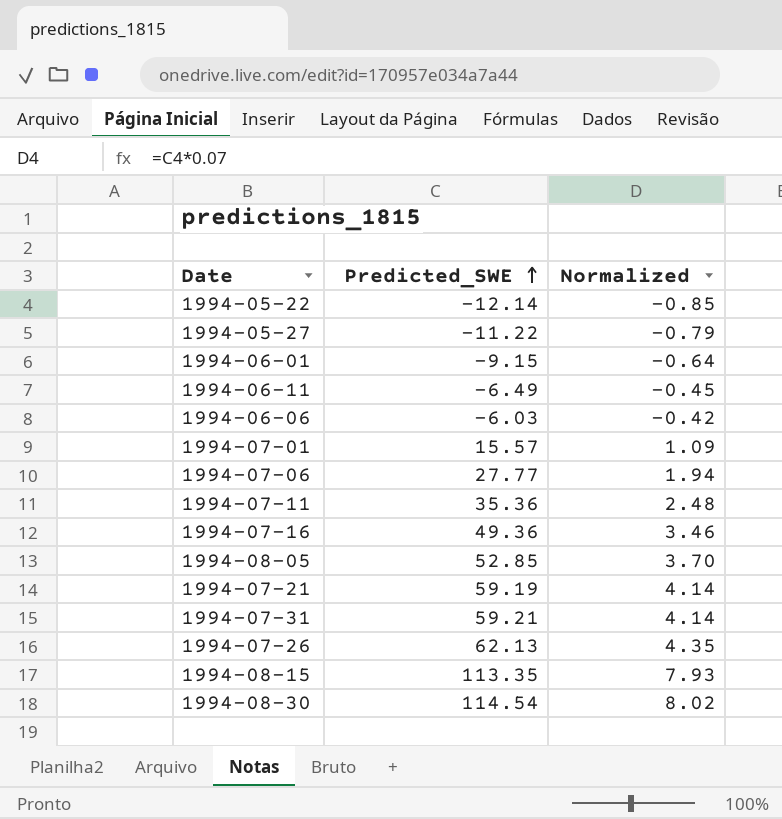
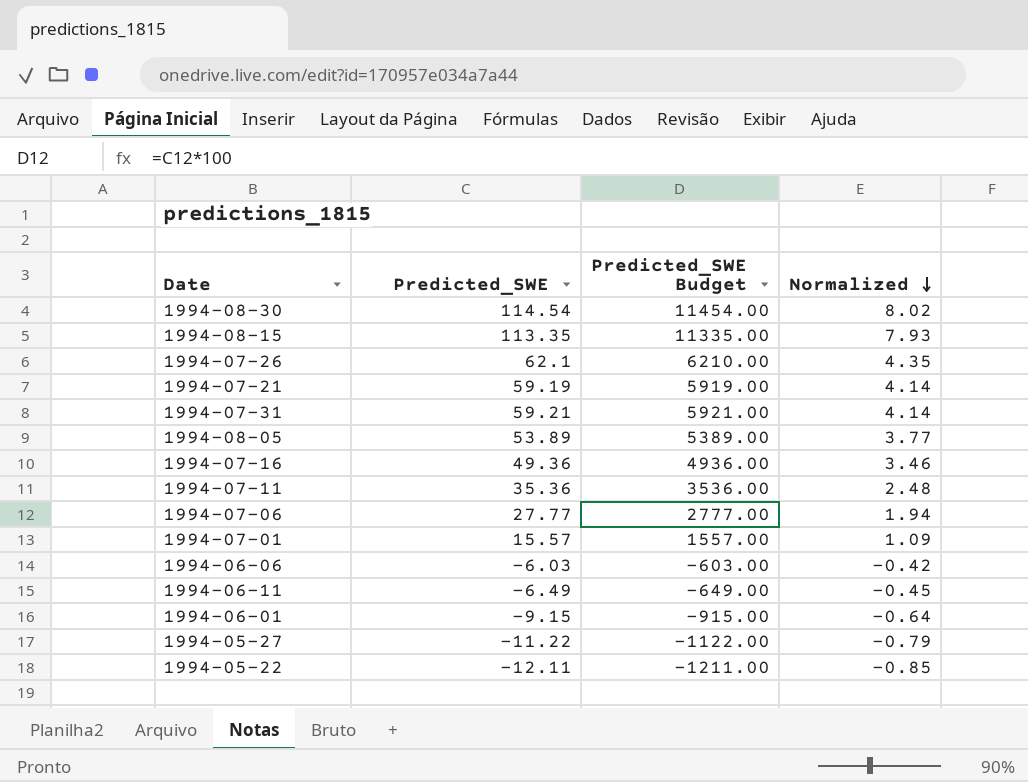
row order: Predicted_SWE ascending -> Normalized descending
column Predicted_SWE Budget | formula: none -> [Predicted_SWE] * 100
1994-07-26 | Predicted_SWE: 62.13 -> 62.1
1994-08-05 | Predicted_SWE: 52.85 -> 53.89
1994-08-05 | Normalized: 3.70 -> 3.77
1994-05-22 | Predicted_SWE: -12.14 -> -12.11

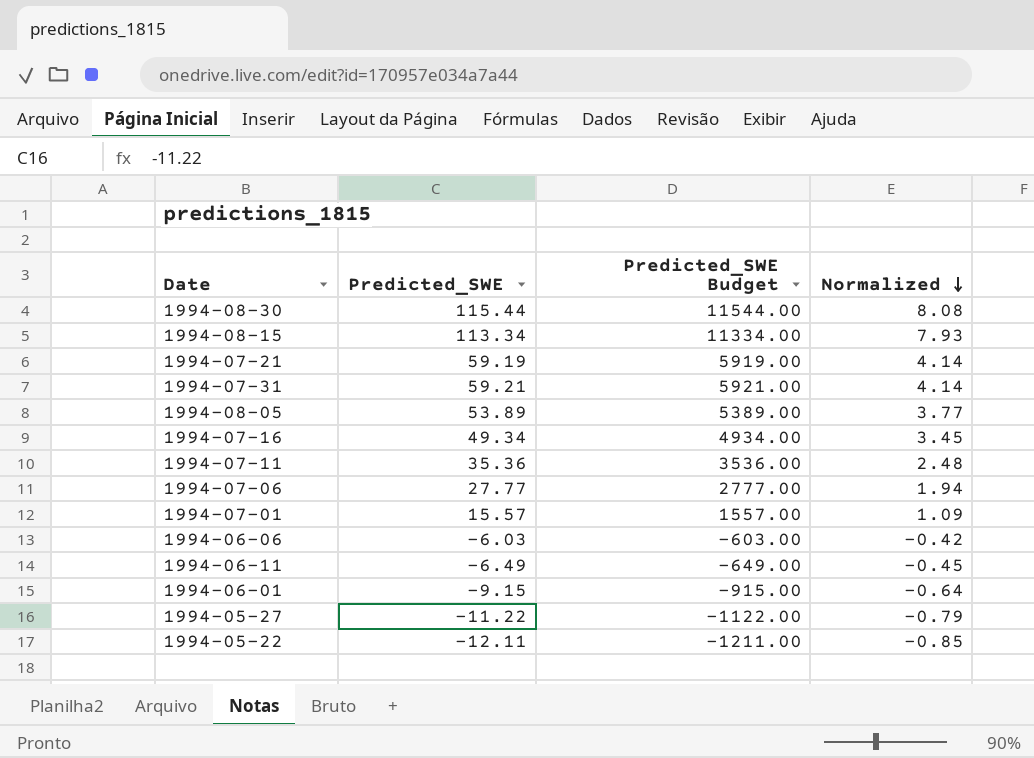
row 1994-07-26: 62.1 | 6210.00 | 4.35 -> none
1994-08-30 | Predicted_SWE: 114.54 -> 115.44
1994-08-30 | Predicted_SWE Budget: 11454.00 -> 11544.00
1994-08-30 | Normalized: 8.02 -> 8.08
1994-08-15 | Predicted_SWE: 113.35 -> 113.34
1994-08-15 | Predicted_SWE Budget: 11335.00 -> 11334.00
1994-07-16 | Predicted_SWE: 49.36 -> 49.34
1994-07-16 | Predicted_SWE Budget: 4936.00 -> 4934.00
1994-07-16 | Normalized: 3.46 -> 3.45

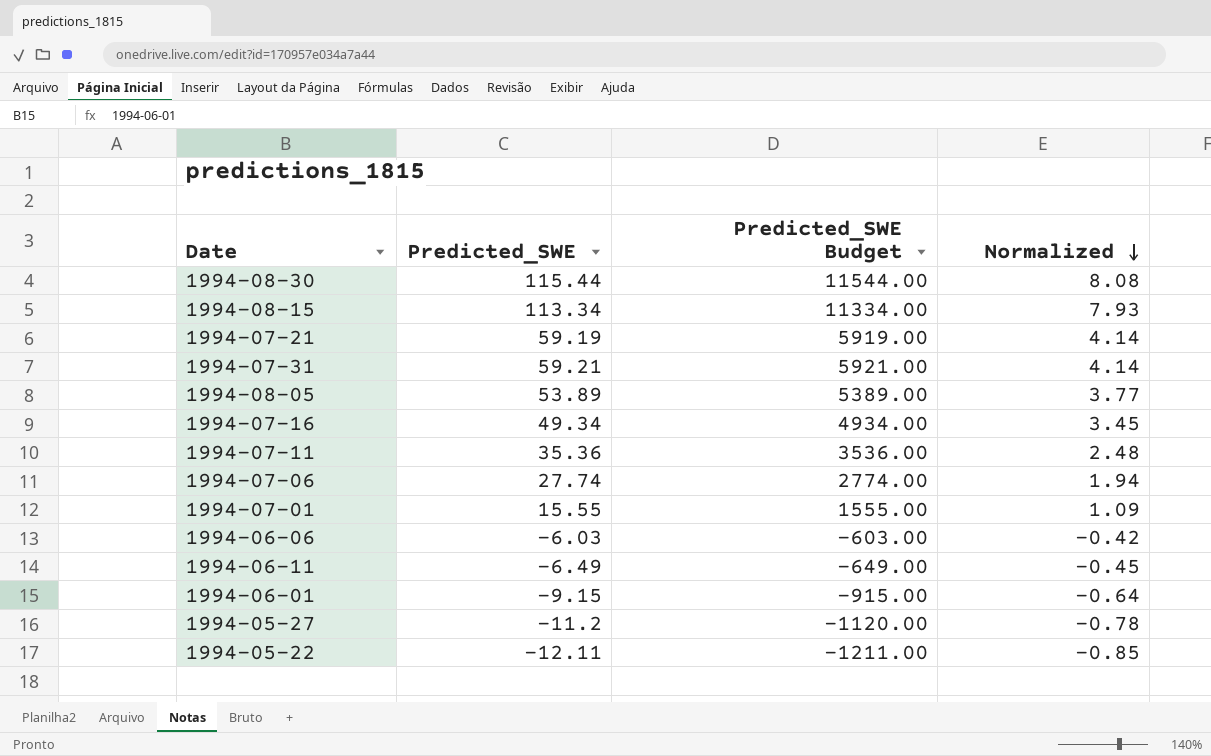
1994-07-06 | Predicted_SWE: 27.77 -> 27.74
1994-07-06 | Predicted_SWE Budget: 2777.00 -> 2774.00
1994-07-01 | Predicted_SWE: 15.57 -> 15.55
1994-07-01 | Predicted_SWE Budget: 1557.00 -> 1555.00
1994-05-27 | Predicted_SWE: -11.22 -> -11.2
1994-05-27 | Predicted_SWE Budget: -1122.00 -> -1120.00
1994-05-27 | Normalized: -0.79 -> -0.78

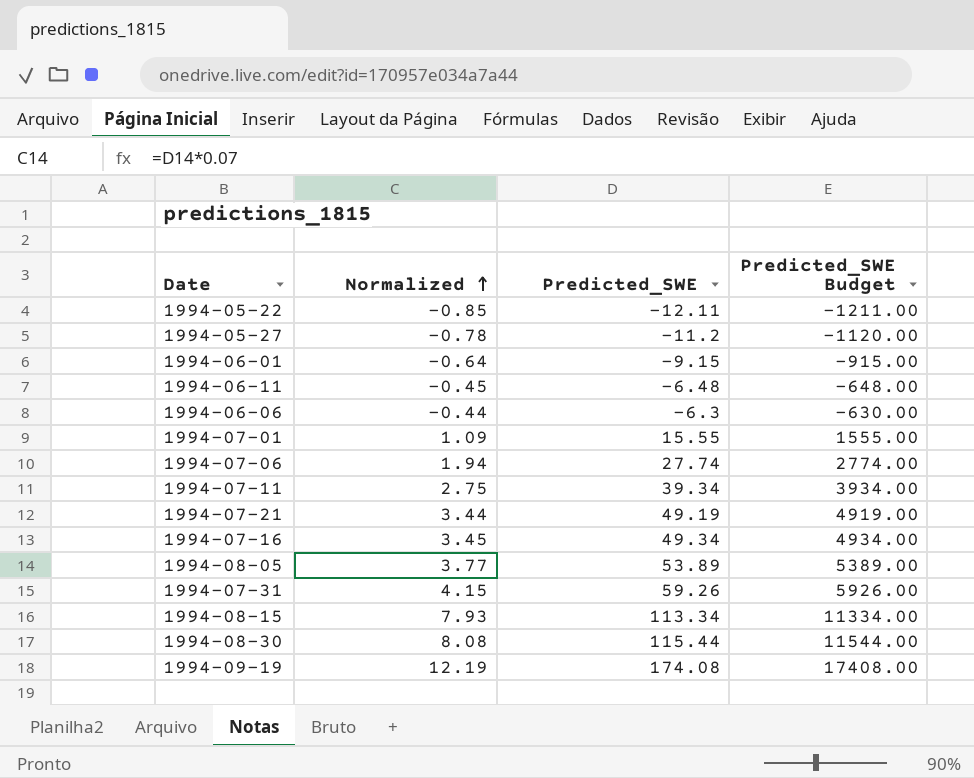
row order: Normalized descending -> Normalized ascending
column Normalized | position: 4 -> 2
1994-06-11 | Predicted_SWE: -6.49 -> -6.48
1994-06-11 | Predicted_SWE Budget: -649.00 -> -648.00
1994-06-06 | Normalized: -0.42 -> -0.44
1994-06-06 | Predicted_SWE: -6.03 -> -6.3
1994-06-06 | Predicted_SWE Budget: -603.00 -> -630.00
1994-07-11 | Normalized: 2.48 -> 2.75
1994-07-11 | Predicted_SWE: 35.36 -> 39.34
1994-07-11 | Predicted_SWE Budget: 3536.00 -> 3934.00
1994-07-21 | Normalized: 4.14 -> 3.44
1994-07-21 | Predicted_SWE: 59.19 -> 49.19
1994-07-21 | Predicted_SWE Budget: 5919.00 -> 4919.00
1994-07-31 | Normalized: 4.14 -> 4.15
1994-07-31 | Predicted_SWE: 59.21 -> 59.26
1994-07-31 | Predicted_SWE Budget: 5921.00 -> 5926.00
row 1994-09-19: none -> 12.19 | 174.08 | 17408.00

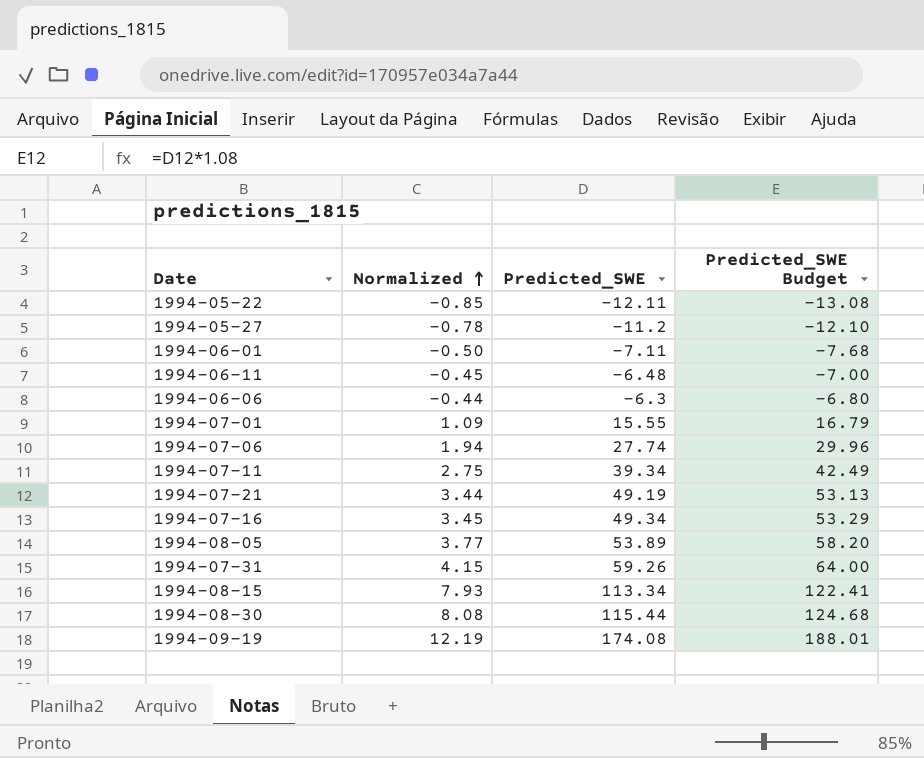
column Predicted_SWE Budget | formula: [Predicted_SWE] * 100 -> [Predicted_SWE] * 1.08
1994-06-01 | Normalized: -0.64 -> -0.50
1994-06-01 | Predicted_SWE: -9.15 -> -7.11

